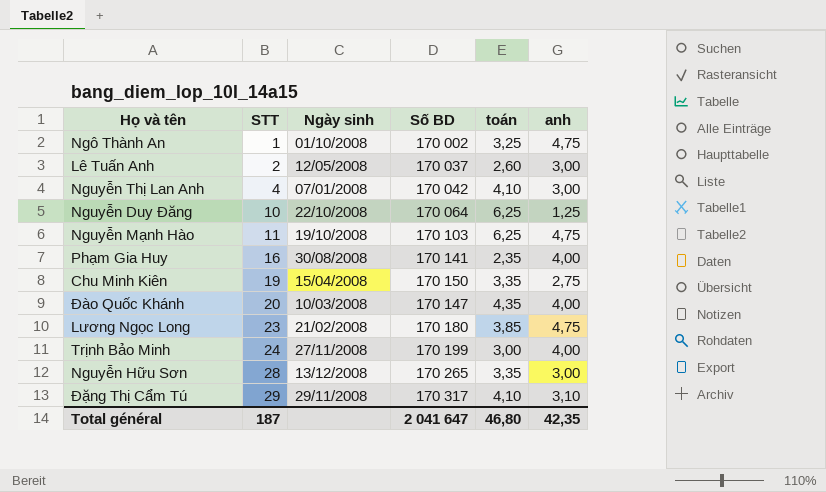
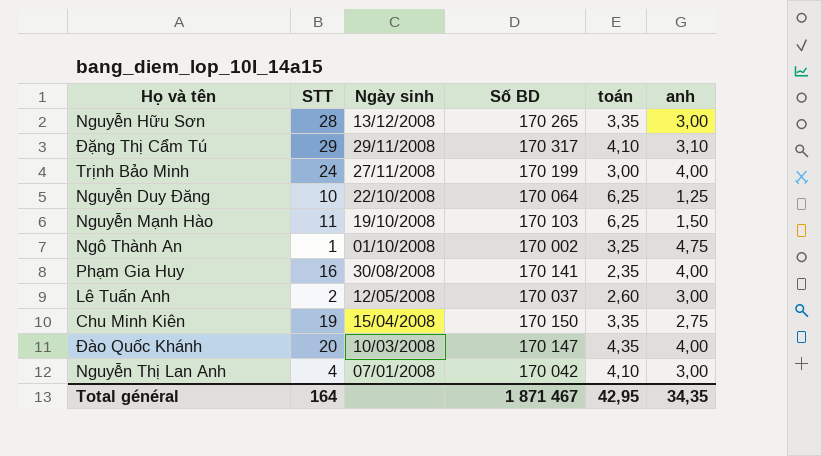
row order: STT ascending -> Ngày sinh descending
row Lương Ngọc Long: 23 | 21/02/2008 | 170 180 | 3,85 | 4,75 -> none
Nguyễn Mạnh Hào | anh: 4,75 -> 1,50
Total général | STT: 187 -> 164
Total général | Số BD: 2 041 647 -> 1 871 467
Total général | toán: 46,80 -> 42,95
Total général | anh: 42,35 -> 34,35

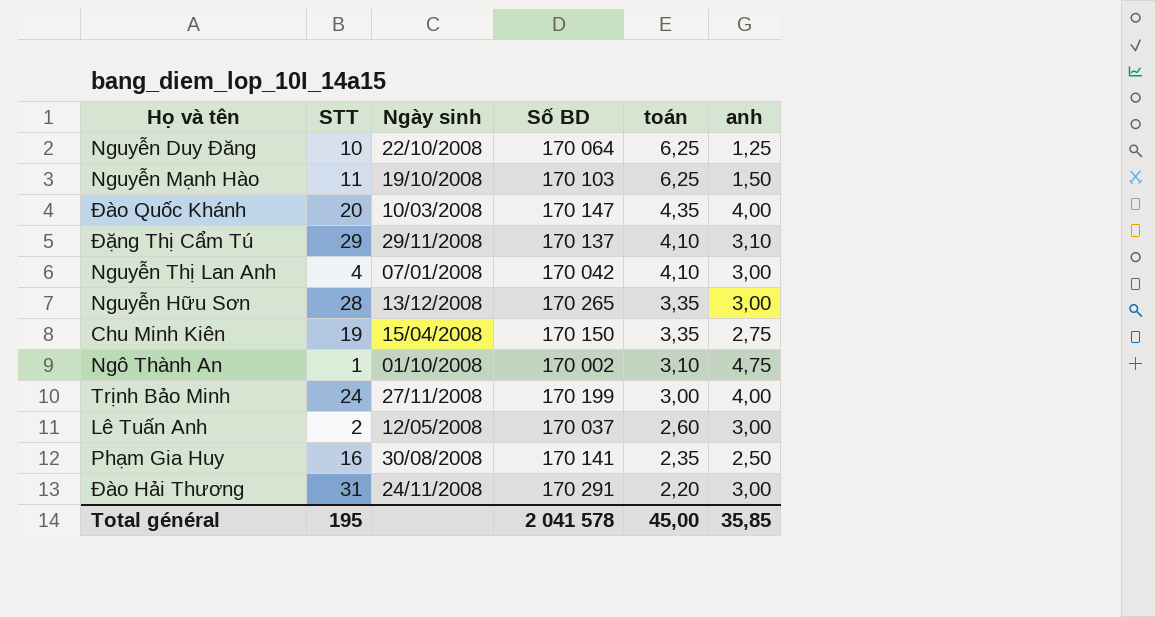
row order: Ngày sinh descending -> toán descending
Đặng Thị Cẩm Tú | Số BD: 170 317 -> 170 137
Ngô Thành An | toán: 3,25 -> 3,10
Phạm Gia Huy | anh: 4,00 -> 2,50
row Đào Hải Thương: none -> 31 | 24/11/2008 | 170 291 | 2,20 | 3,00
Total général | STT: 164 -> 195
Total général | Số BD: 1 871 467 -> 2 041 578
Total général | toán: 42,95 -> 45,00
Total général | anh: 34,35 -> 35,85

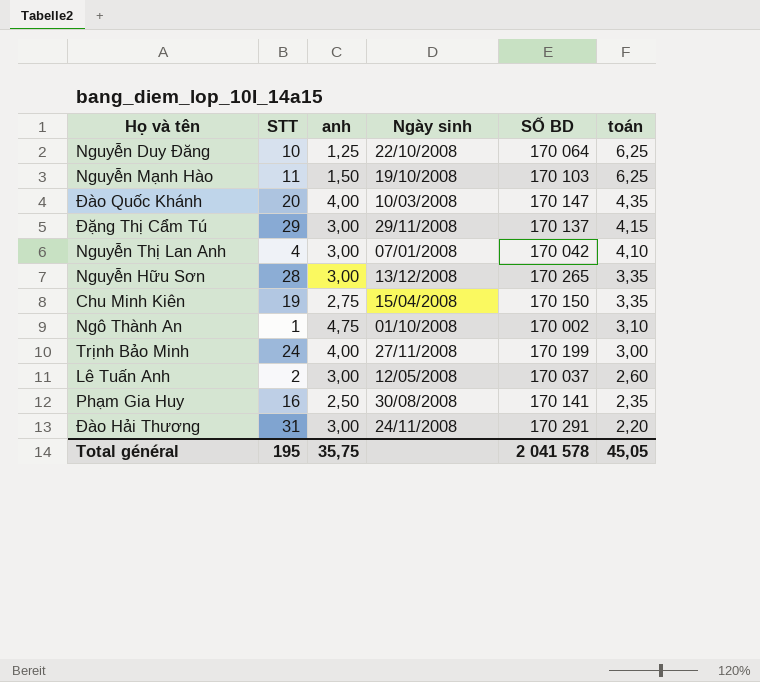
column anh | position: 6 -> 3
column name: Số BD -> SỐ BD
Đặng Thị Cẩm Tú | anh: 3,10 -> 3,00
Đặng Thị Cẩm Tú | toán: 4,10 -> 4,15
Total général | anh: 35,85 -> 35,75
Total général | toán: 45,00 -> 45,05

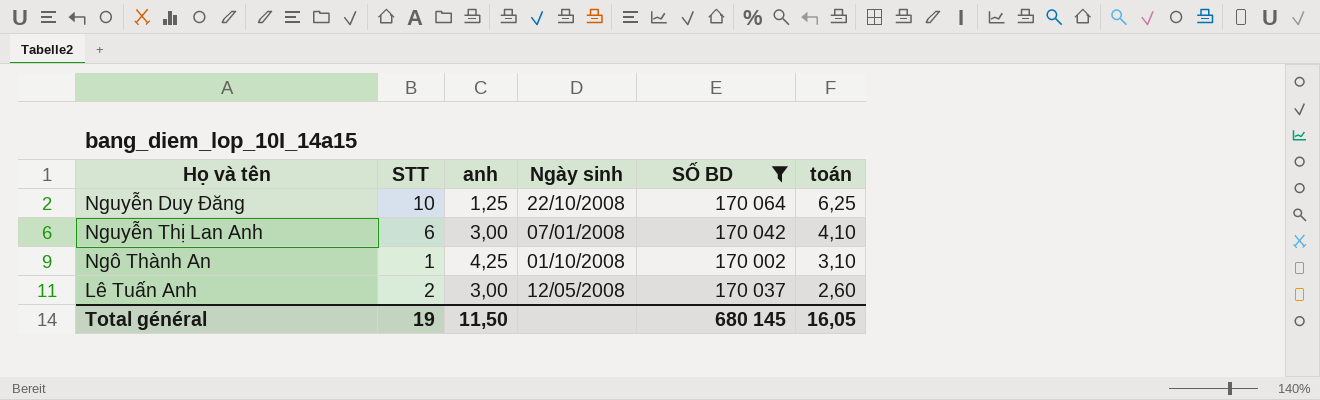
filter: none -> SỐ BD <= 170 064
Nguyễn Thị Lan Anh | STT: 4 -> 6
Ngô Thành An | anh: 4,75 -> 4,25
Total général | STT: 195 -> 19
Total général | anh: 35,75 -> 11,50
Total général | SỐ BD: 2 041 578 -> 680 145
Total général | toán: 45,05 -> 16,05

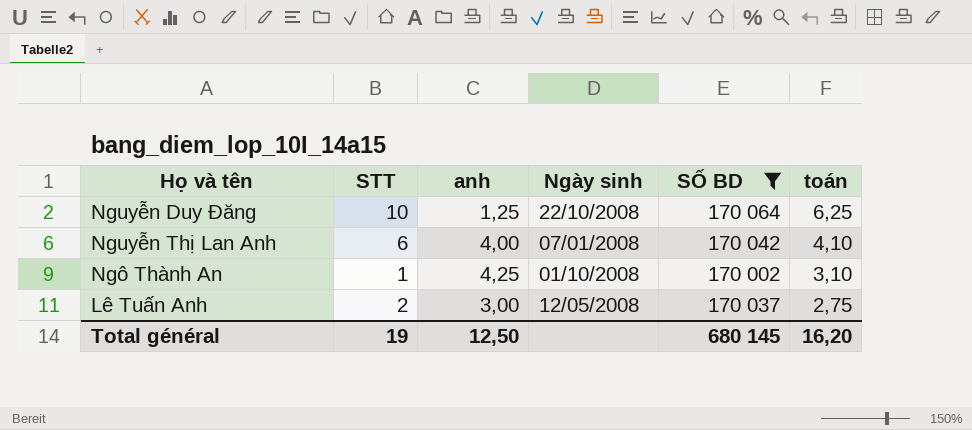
Nguyễn Thị Lan Anh | anh: 3,00 -> 4,00
Lê Tuấn Anh | toán: 2,60 -> 2,75
Total général | anh: 11,50 -> 12,50
Total général | toán: 16,05 -> 16,20

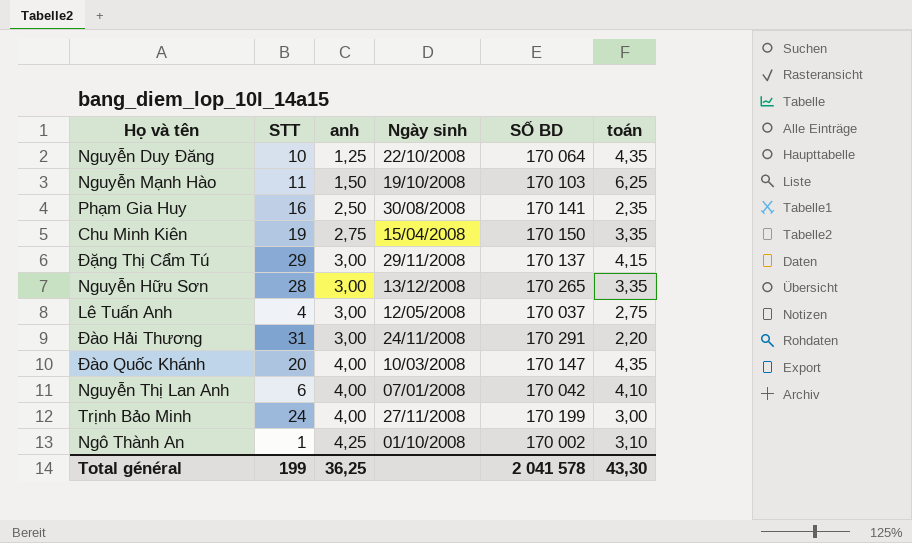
filter: SỐ BD <= 170 064 -> none
row order: toán descending -> anh ascending
Nguyễn Duy Đăng | toán: 6,25 -> 4,35
Lê Tuấn Anh | STT: 2 -> 4
Total général | STT: 19 -> 199
Total général | anh: 12,50 -> 36,25
Total général | SỐ BD: 680 145 -> 2 041 578
Total général | toán: 16,20 -> 43,30

